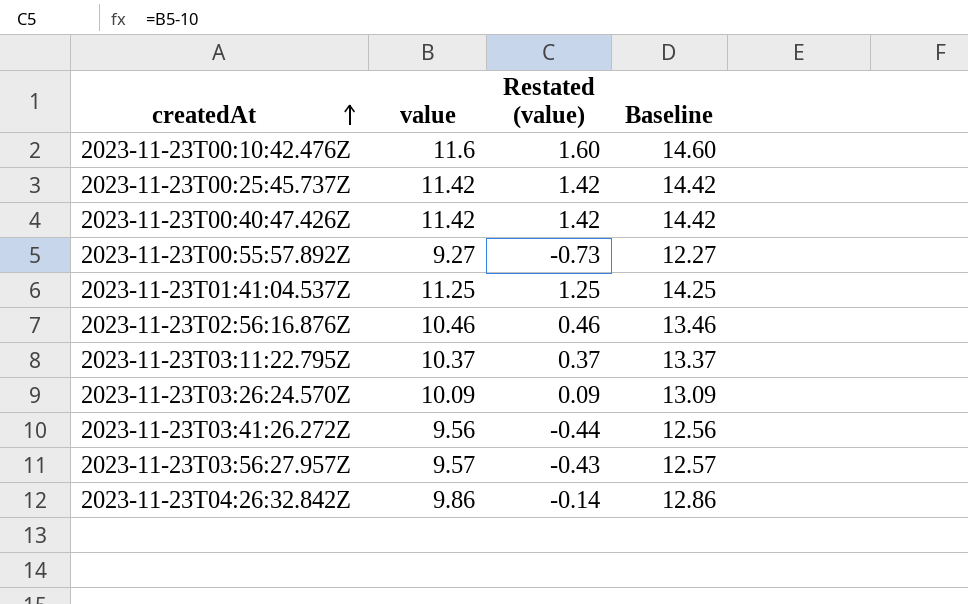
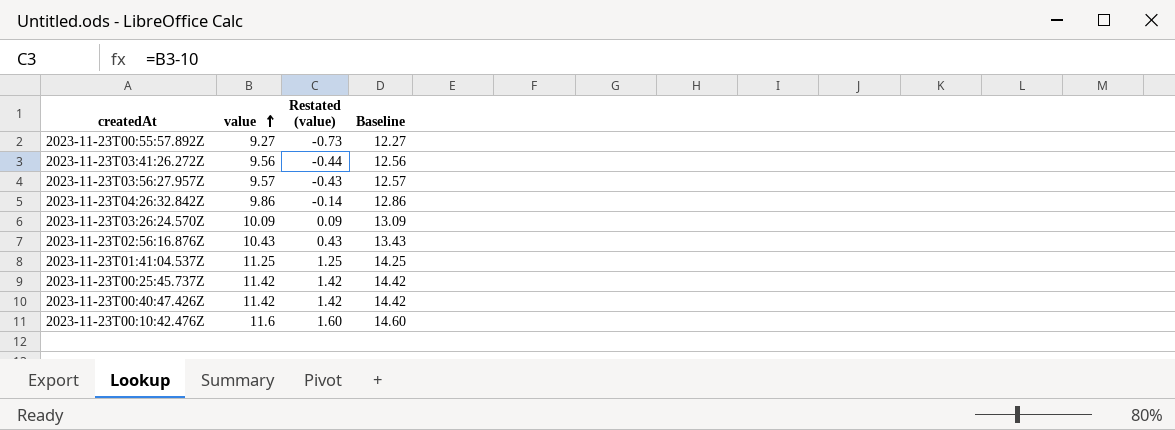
row order: createdAt ascending -> value ascending
row 2023-11-23T03:11:22.795Z: 10.37 | 0.37 | 13.37 -> none
2023-11-23T02:56:16.876Z | value: 10.46 -> 10.43
2023-11-23T02:56:16.876Z | Restated (value): 0.46 -> 0.43
2023-11-23T02:56:16.876Z | Baseline: 13.46 -> 13.43

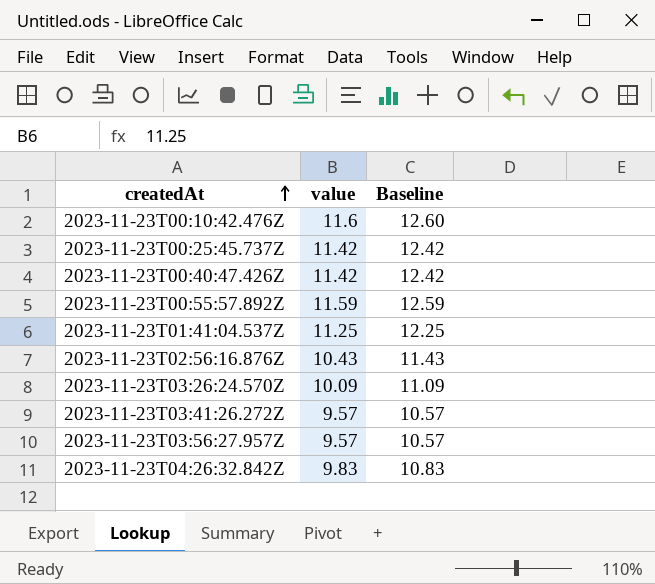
row order: value ascending -> createdAt ascending
column Restated (value) | formula: [value] - 10 -> none
column Baseline | formula: [value] + 3 -> [value] + 1
2023-11-23T00:55:57.892Z | value: 9.27 -> 11.59
2023-11-23T03:41:26.272Z | value: 9.56 -> 9.57
2023-11-23T04:26:32.842Z | value: 9.86 -> 9.83

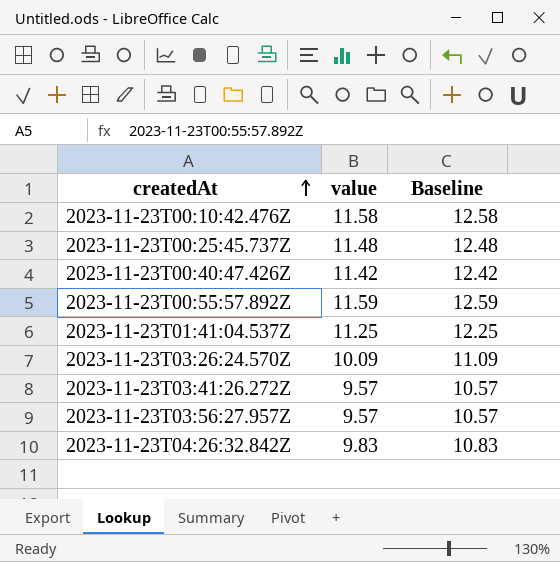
row 2023-11-23T02:56:16.876Z: 10.43 | 11.43 -> none
2023-11-23T00:10:42.476Z | value: 11.6 -> 11.58
2023-11-23T00:10:42.476Z | Baseline: 12.60 -> 12.58
2023-11-23T00:25:45.737Z | value: 11.42 -> 11.48
2023-11-23T00:25:45.737Z | Baseline: 12.42 -> 12.48

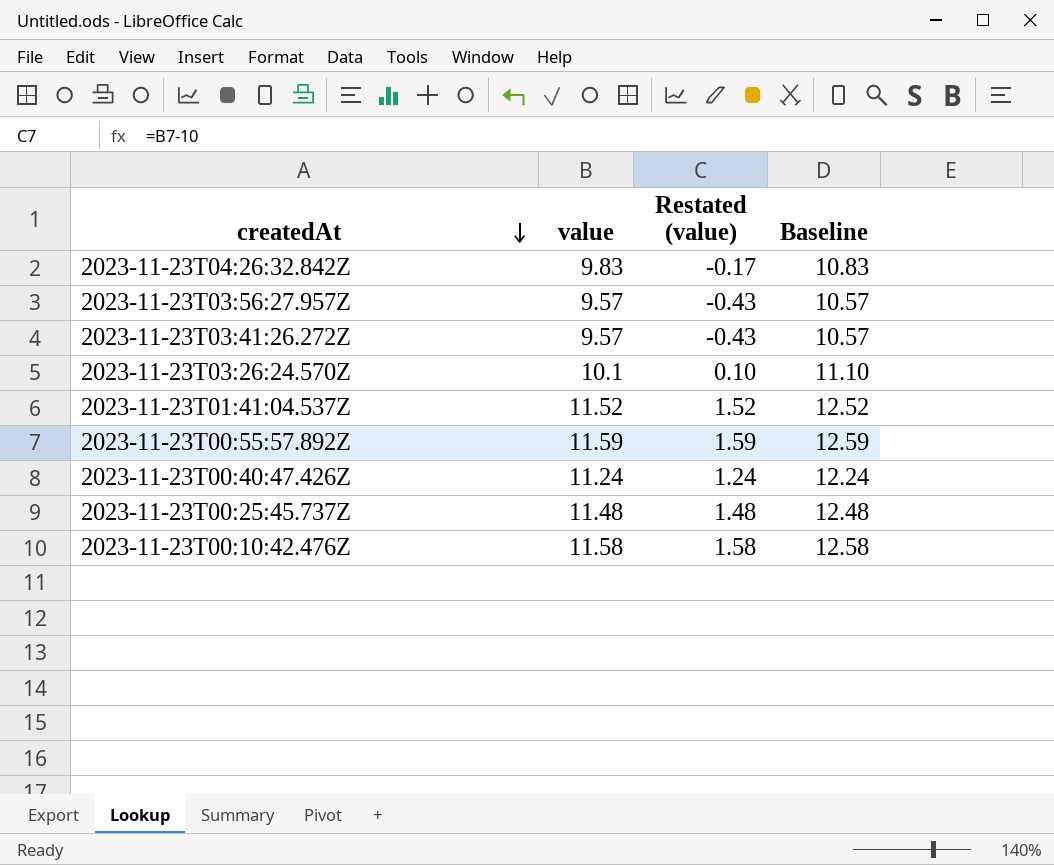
row order: createdAt ascending -> createdAt descending
column Restated (value) | formula: none -> [value] - 10
2023-11-23T03:26:24.570Z | value: 10.09 -> 10.1
2023-11-23T03:26:24.570Z | Baseline: 11.09 -> 11.10
2023-11-23T01:41:04.537Z | value: 11.25 -> 11.52
2023-11-23T01:41:04.537Z | Baseline: 12.25 -> 12.52
2023-11-23T00:40:47.426Z | value: 11.42 -> 11.24
2023-11-23T00:40:47.426Z | Baseline: 12.42 -> 12.24

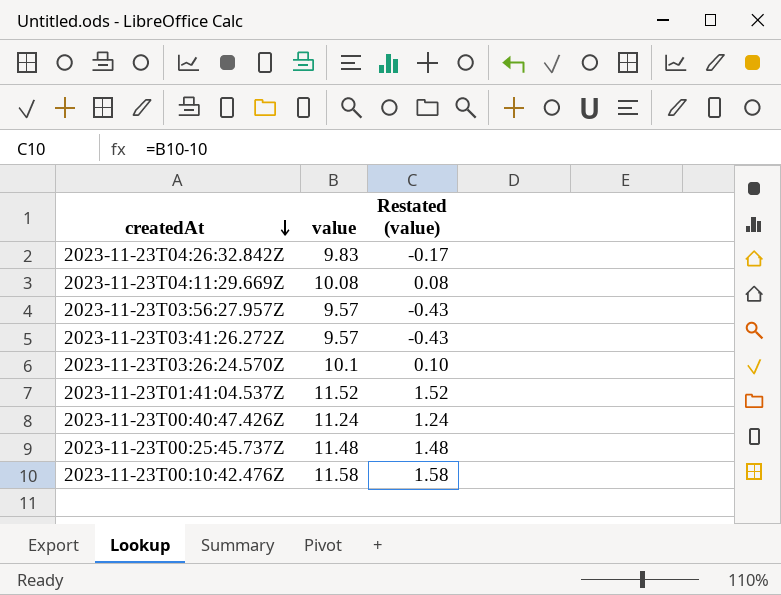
column Baseline | formula: [value] + 1 -> none
row 2023-11-23T00:55:57.892Z: 11.59 | 1.59 | 12.59 -> none
row 2023-11-23T04:11:29.669Z: none -> 10.08 | 0.08

